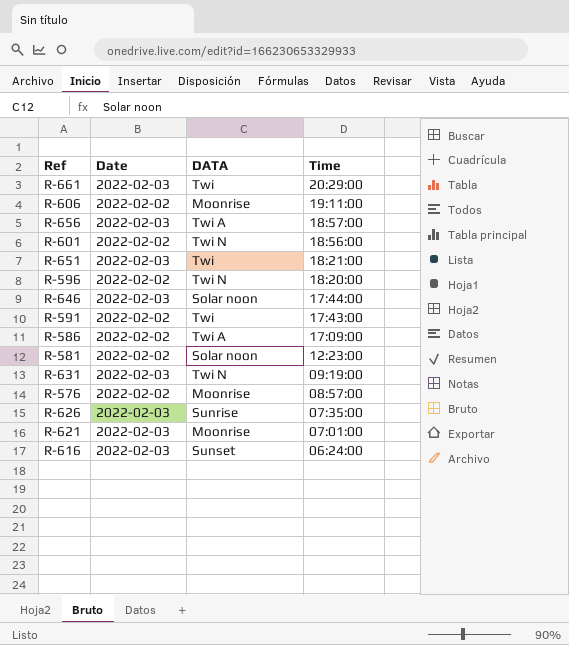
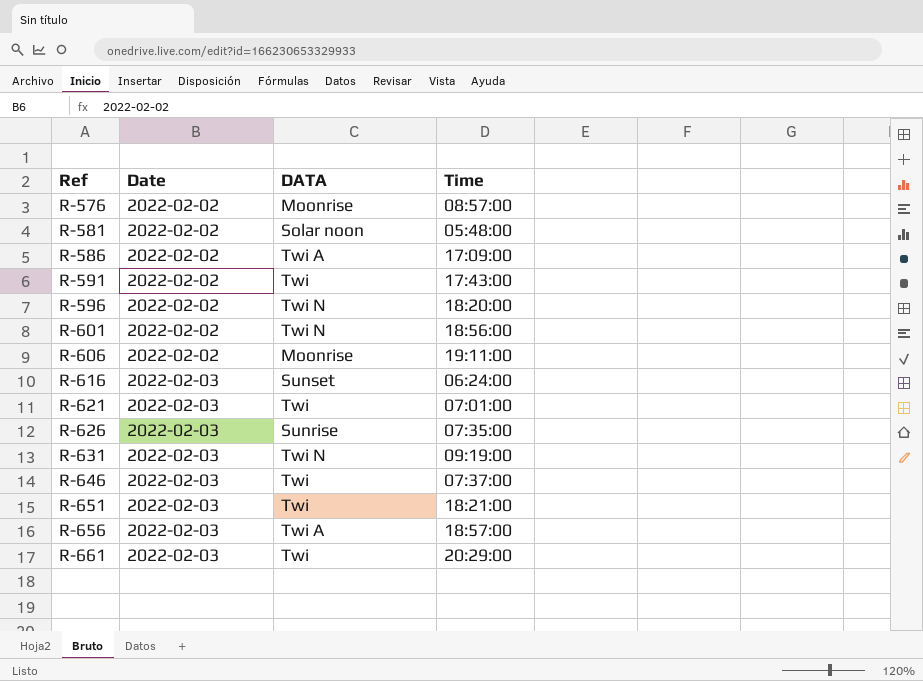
row order: Time descending -> Ref ascending
R-581 | Time: 12:23:00 -> 05:48:00
R-621 | DATA: Moonrise -> Twi
R-646 | DATA: Solar noon -> Twi
R-646 | Time: 17:44:00 -> 07:37:00

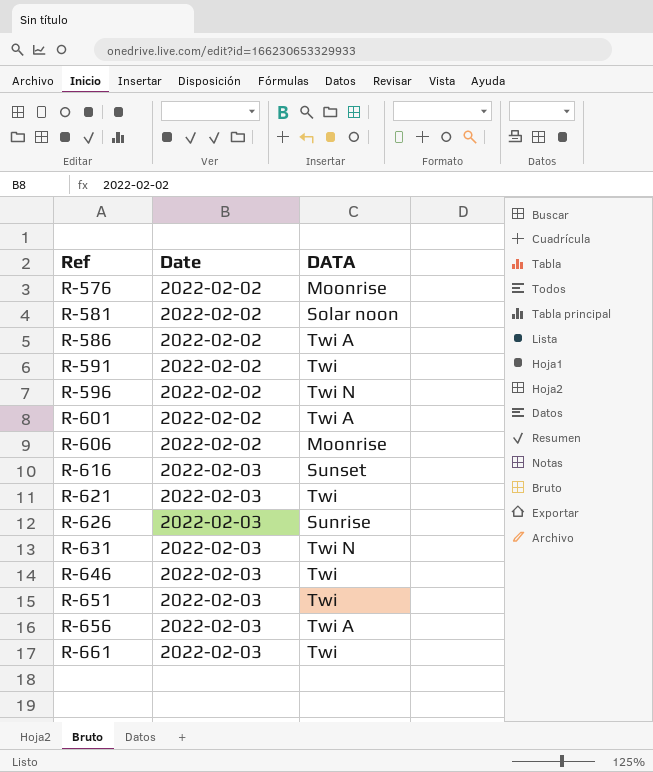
column Time | position: 4 -> none
R-601 | DATA: Twi N -> Twi A

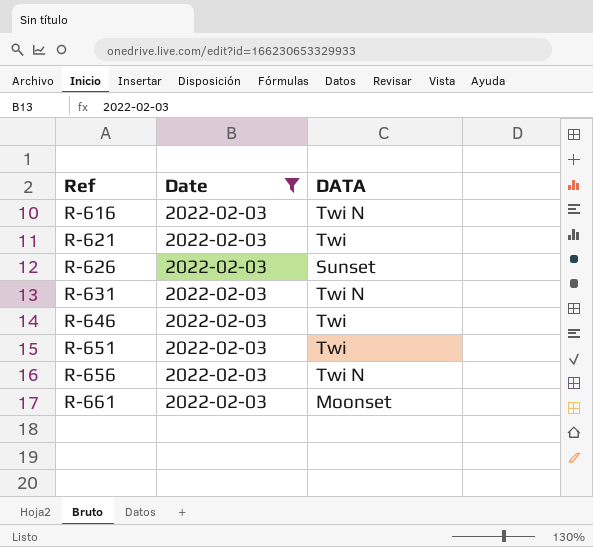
filter: none -> Date = 2022-02-03
R-616 | DATA: Sunset -> Twi N
R-626 | DATA: Sunrise -> Sunset
R-656 | DATA: Twi A -> Twi N
R-661 | DATA: Twi -> Moonset

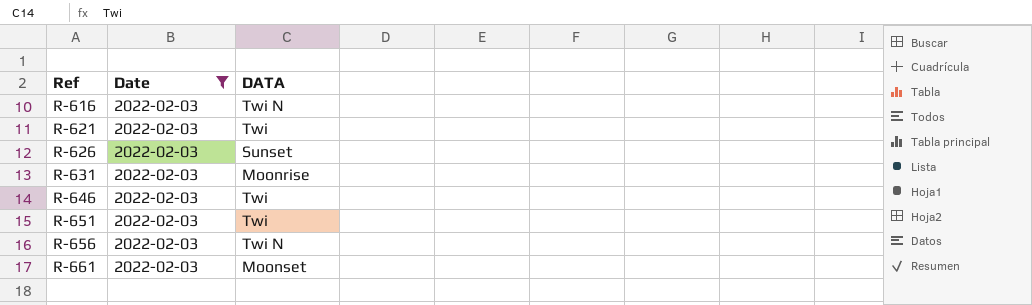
R-631 | DATA: Twi N -> Moonrise

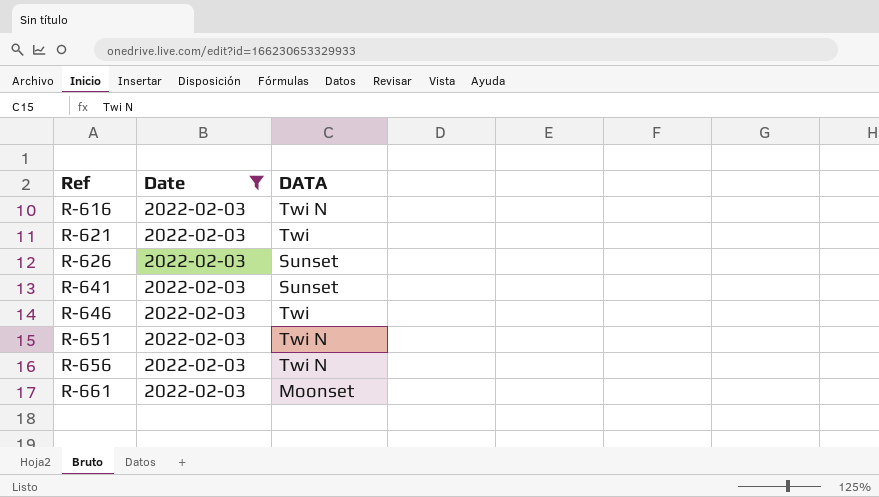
row R-631: 2022-02-03 | Moonrise -> none
row R-641: none -> 2022-02-03 | Sunset
R-651 | DATA: Twi -> Twi N

